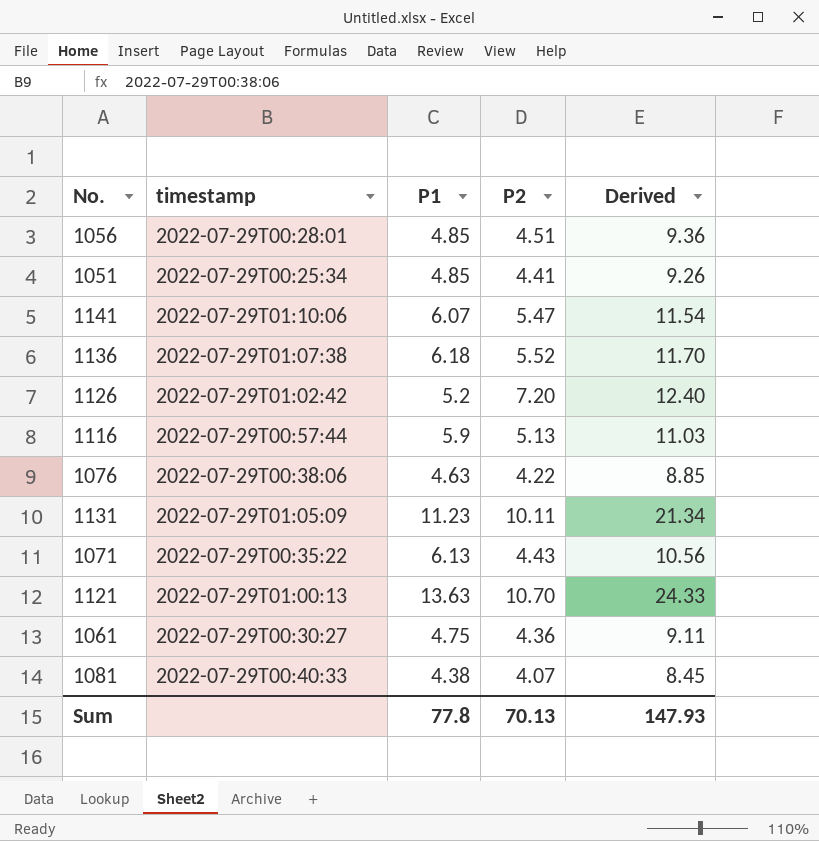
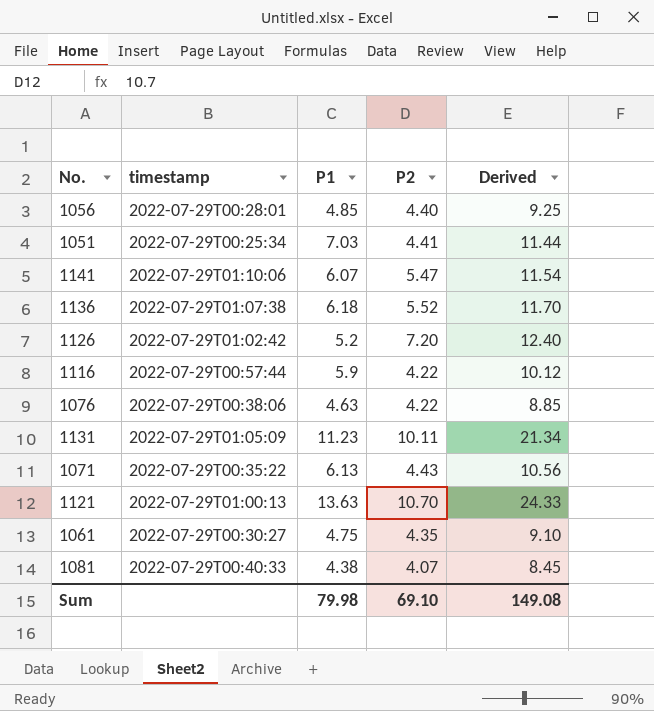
1056 | P2: 4.51 -> 4.40
1056 | Derived: 9.36 -> 9.25
1051 | P1: 4.85 -> 7.03
1051 | Derived: 9.26 -> 11.44
1116 | P2: 5.13 -> 4.22
1116 | Derived: 11.03 -> 10.12
1061 | P2: 4.36 -> 4.35
1061 | Derived: 9.11 -> 9.10
Sum | P1: 77.8 -> 79.98
Sum | P2: 70.13 -> 69.10
Sum | Derived: 147.93 -> 149.08

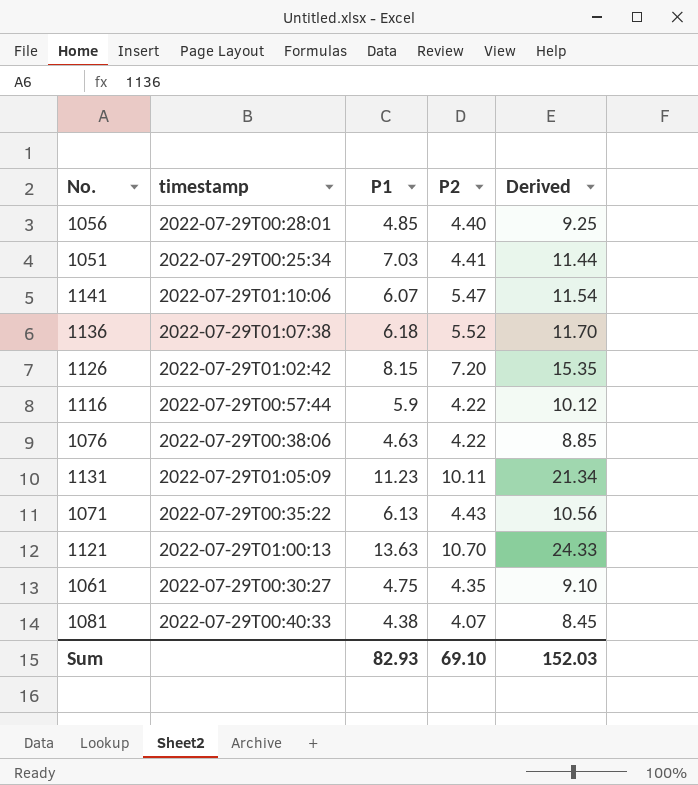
1126 | P1: 5.2 -> 8.15
1126 | Derived: 12.40 -> 15.35
Sum | P1: 79.98 -> 82.93
Sum | Derived: 149.08 -> 152.03

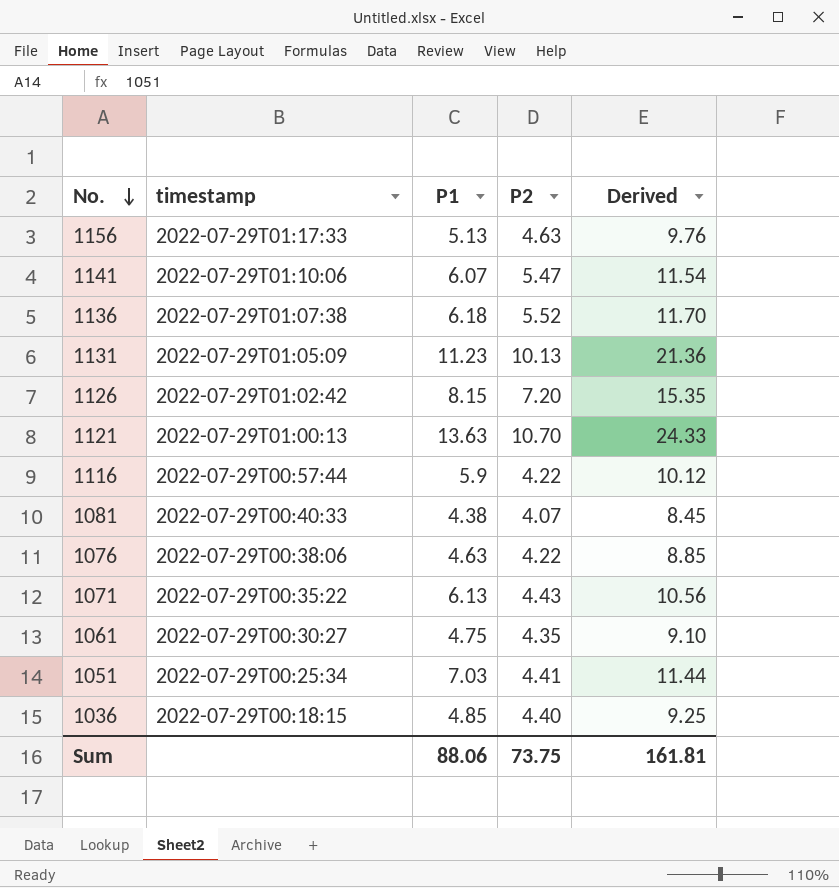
row order: none -> No. descending
row 1056: 2022-07-29T00:28:01 | 4.85 | 4.40 | 9.25 -> none
row 1156: none -> 2022-07-29T01:17:33 | 5.13 | 4.63 | 9.76
1131 | P2: 10.11 -> 10.13
1131 | Derived: 21.34 -> 21.36
row 1036: none -> 2022-07-29T00:18:15 | 4.85 | 4.40 | 9.25
Sum | P1: 82.93 -> 88.06
Sum | P2: 69.10 -> 73.75
Sum | Derived: 152.03 -> 161.81

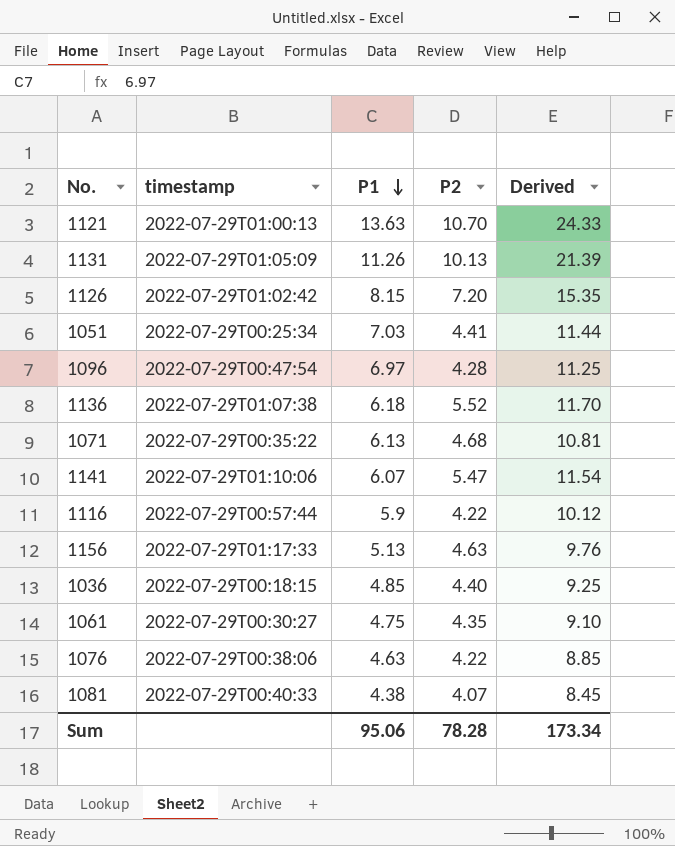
row order: No. descending -> P1 descending
1131 | P1: 11.23 -> 11.26
1131 | Derived: 21.36 -> 21.39
row 1096: none -> 2022-07-29T00:47:54 | 6.97 | 4.28 | 11.25
1071 | P2: 4.43 -> 4.68
1071 | Derived: 10.56 -> 10.81
Sum | P1: 88.06 -> 95.06
Sum | P2: 73.75 -> 78.28
Sum | Derived: 161.81 -> 173.34

